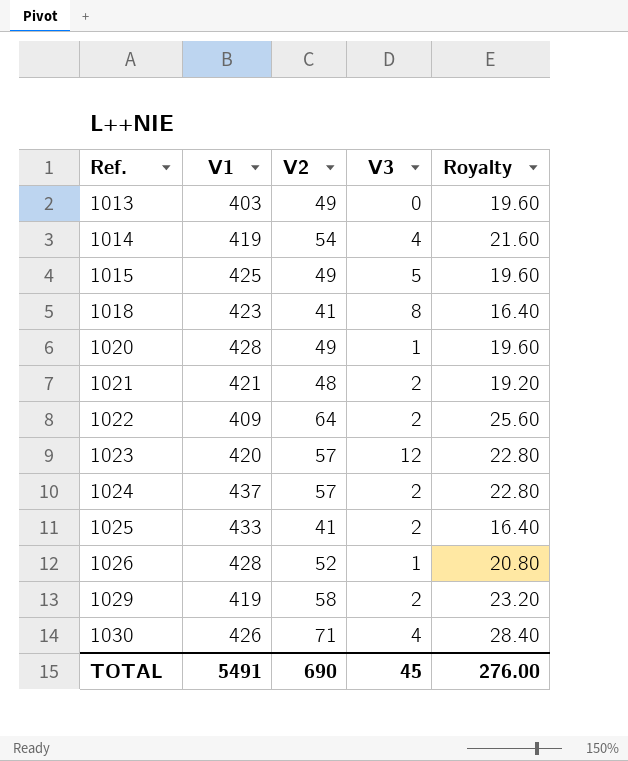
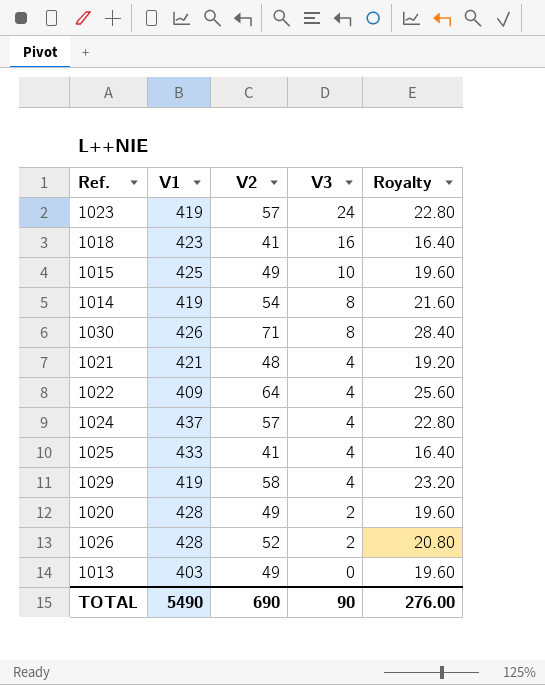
row order: Ref. ascending -> V3 descending
1023 | V1: 420 -> 419
1023 | V3: 12 -> 24
1018 | V3: 8 -> 16
1015 | V3: 5 -> 10
1014 | V3: 4 -> 8
1030 | V3: 4 -> 8
1021 | V3: 2 -> 4
1022 | V3: 2 -> 4
1024 | V3: 2 -> 4
1025 | V3: 2 -> 4
1029 | V3: 2 -> 4
1020 | V3: 1 -> 2
1026 | V3: 1 -> 2
TOTAL | V1: 5491 -> 5490
TOTAL | V3: 45 -> 90

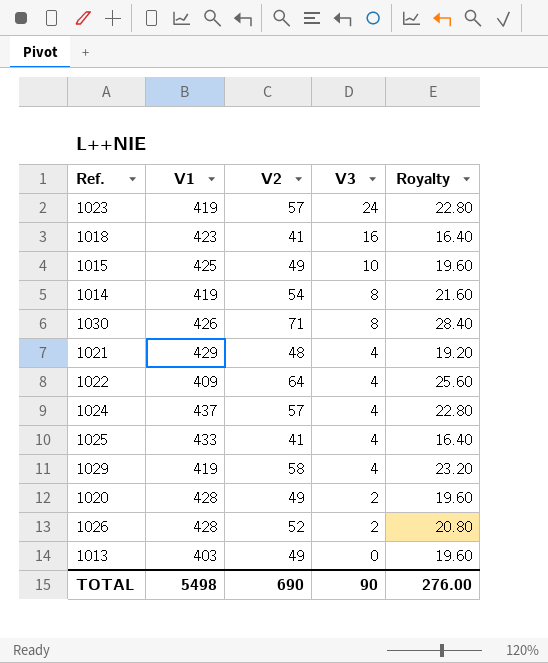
1021 | V1: 421 -> 429
TOTAL | V1: 5490 -> 5498

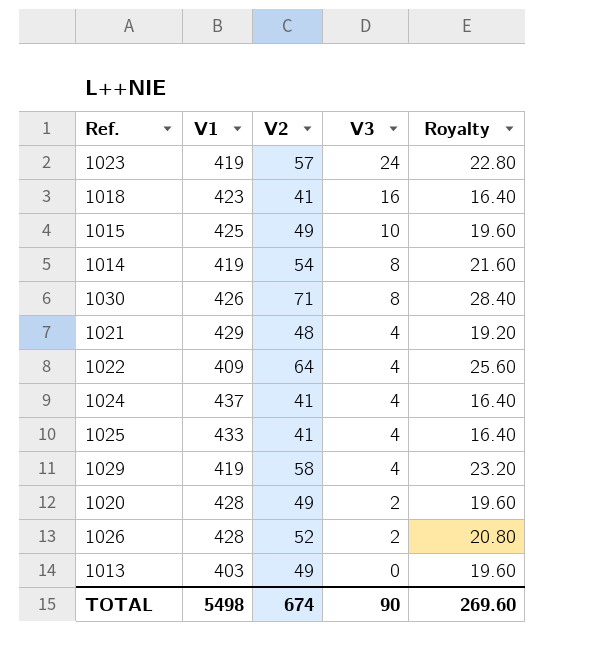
1024 | V2: 57 -> 41
1024 | Royalty: 22.80 -> 16.40
TOTAL | V2: 690 -> 674
TOTAL | Royalty: 276.00 -> 269.60

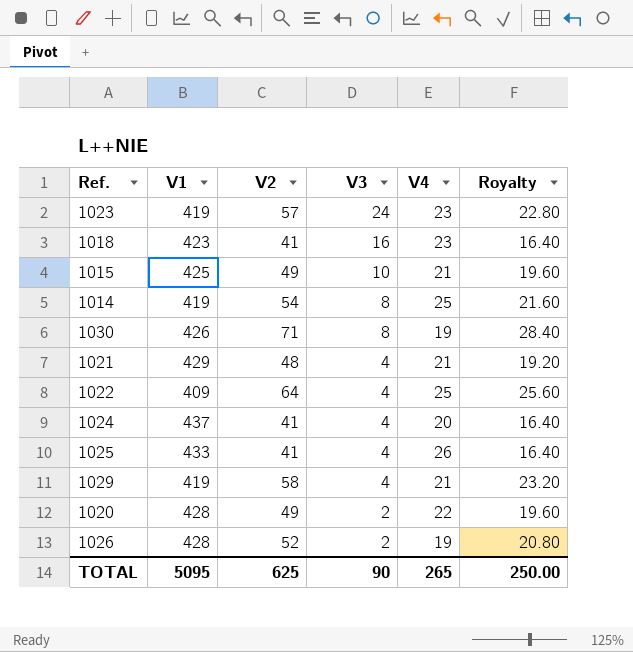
column V4 | position: none -> 5
row 1013: 403 | 49 | 0 | 19.60 -> none
TOTAL | V1: 5498 -> 5095
TOTAL | V2: 674 -> 625
TOTAL | Royalty: 269.60 -> 250.00

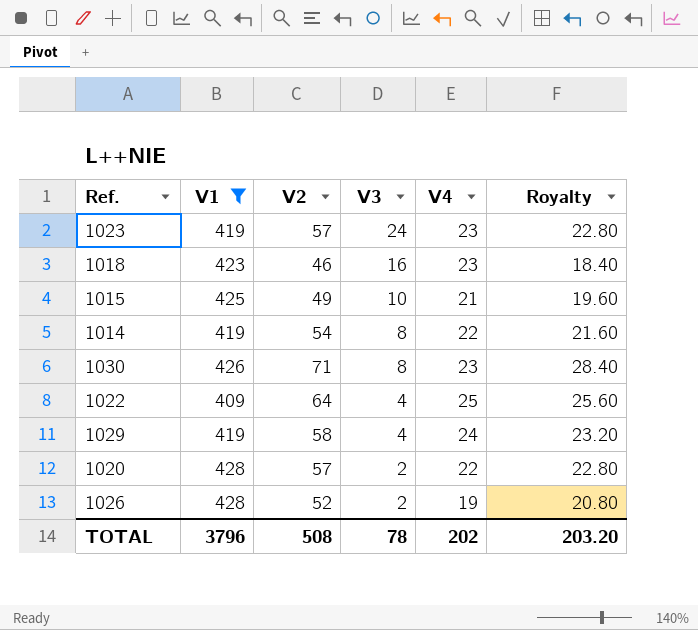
filter: none -> V1 <= 428
1018 | V2: 41 -> 46
1018 | Royalty: 16.40 -> 18.40
1014 | V4: 25 -> 22
1030 | V4: 19 -> 23
1029 | V4: 21 -> 24
1020 | V2: 49 -> 57
1020 | Royalty: 19.60 -> 22.80
TOTAL | V1: 5095 -> 3796
TOTAL | V2: 625 -> 508
TOTAL | V3: 90 -> 78
TOTAL | V4: 265 -> 202
TOTAL | Royalty: 250.00 -> 203.20

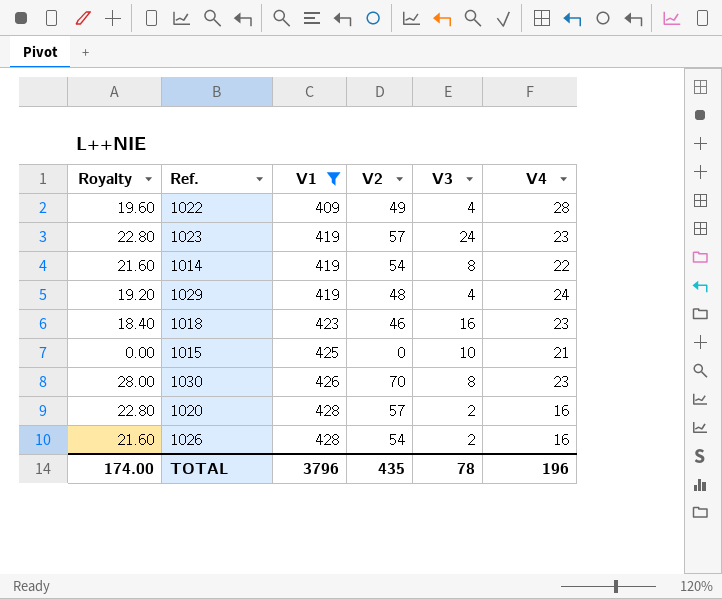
row order: V3 descending -> V1 ascending
column Royalty | position: 6 -> 1
1022 | Royalty: 25.60 -> 19.60
1022 | V2: 64 -> 49
1022 | V4: 25 -> 28
1029 | Royalty: 23.20 -> 19.20
1029 | V2: 58 -> 48
1015 | Royalty: 19.60 -> 0.00
1015 | V2: 49 -> 0
1030 | Royalty: 28.40 -> 28.00
1030 | V2: 71 -> 70
1020 | V4: 22 -> 16
1026 | Royalty: 20.80 -> 21.60
1026 | V2: 52 -> 54
1026 | V4: 19 -> 16
TOTAL | Royalty: 203.20 -> 174.00
TOTAL | V2: 508 -> 435
TOTAL | V4: 202 -> 196

